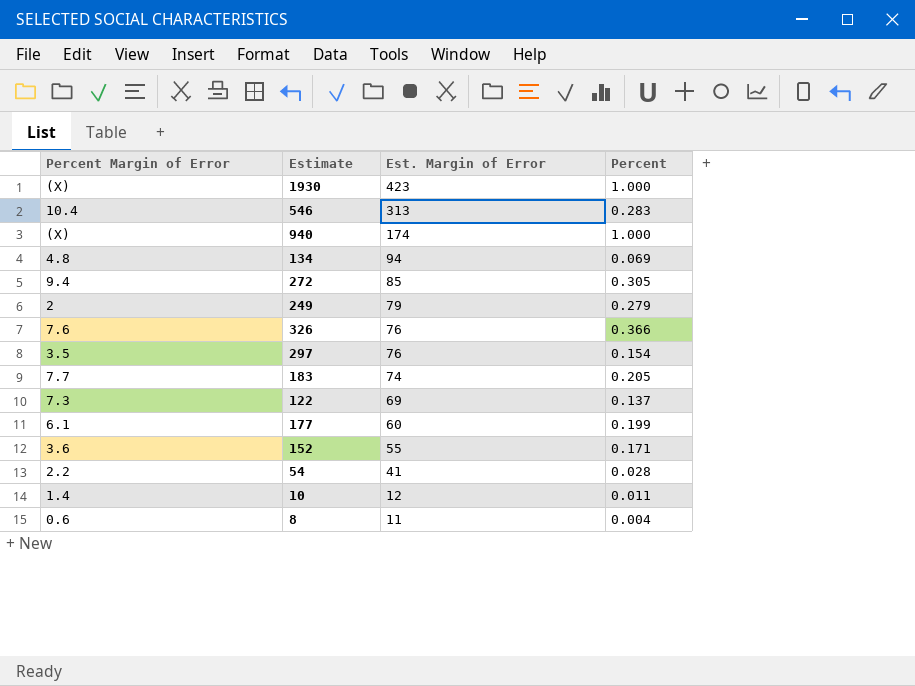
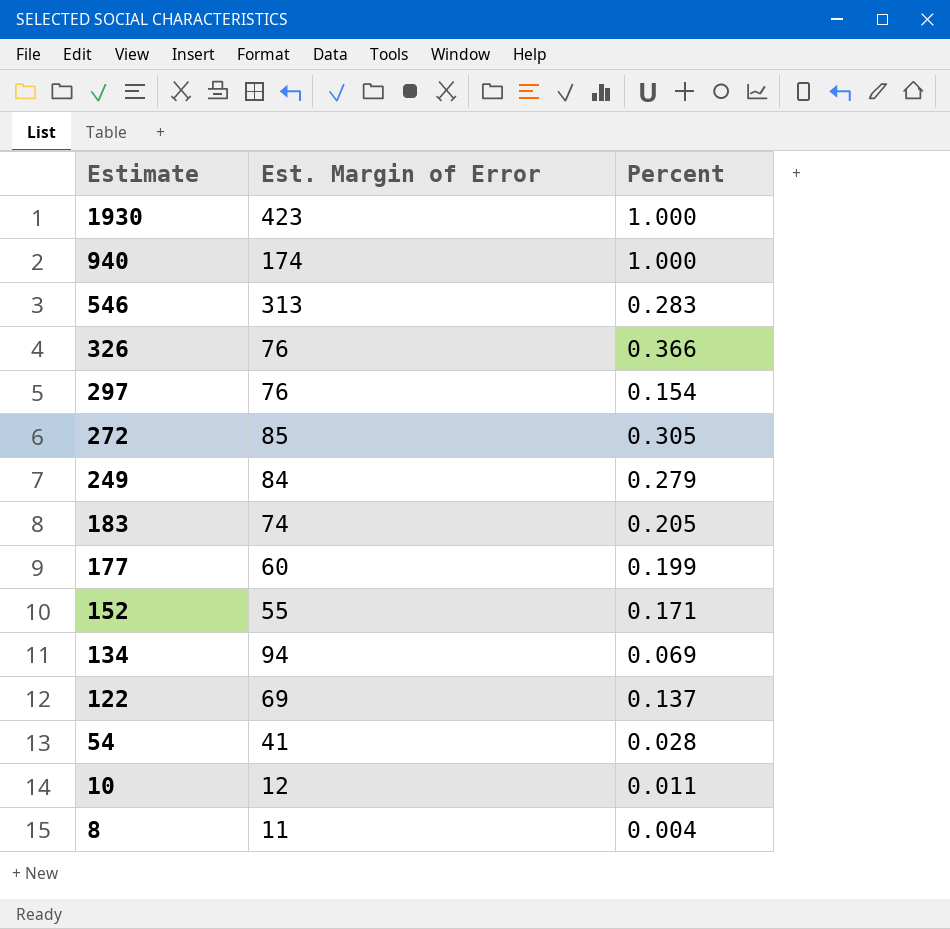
row order: Est. Margin of Error descending -> Estimate descending
column Percent Margin of Error | position: 1 -> none
249 | Est. Margin of Error: 79 -> 84

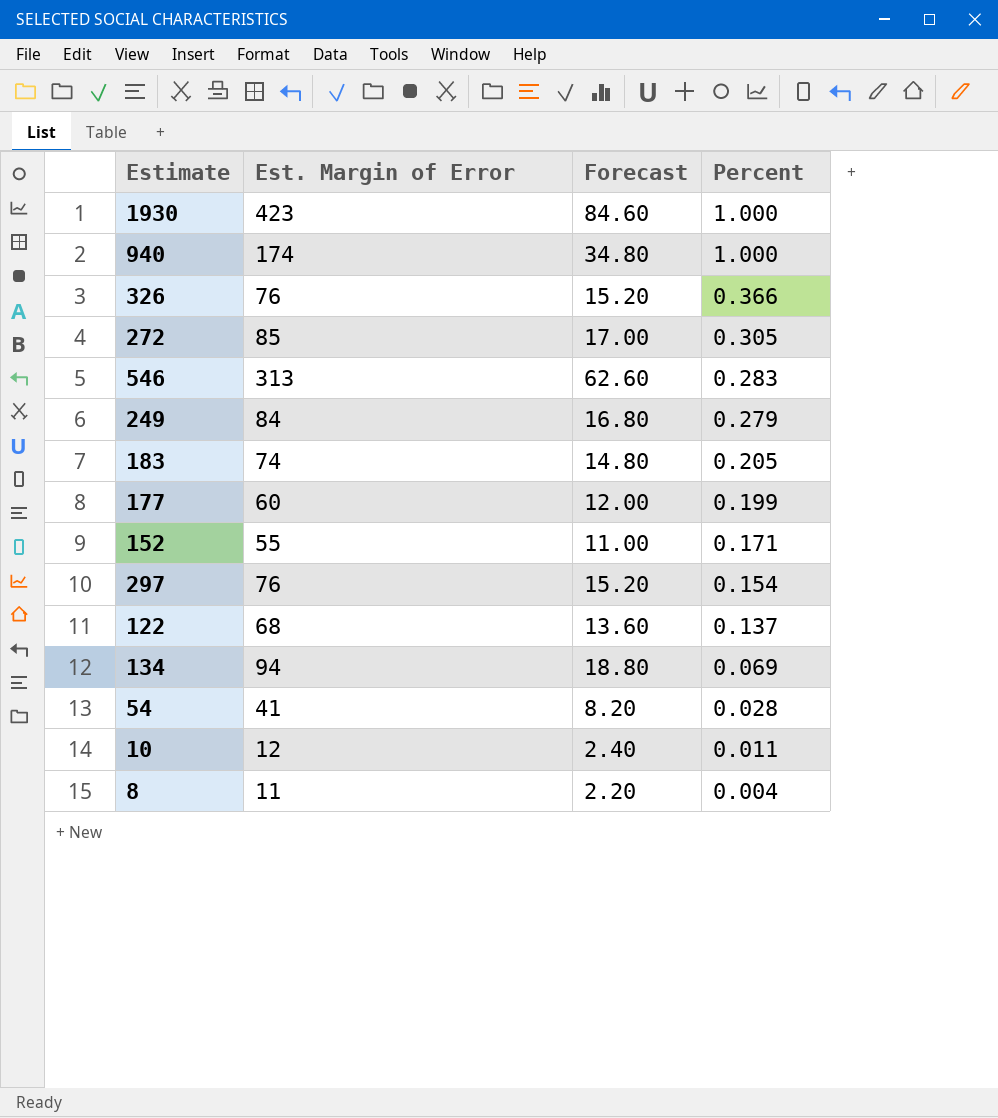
row order: Estimate descending -> Percent descending
column Forecast | formula: none -> [Est. Margin of Error] * 0.2
122 | Est. Margin of Error: 69 -> 68

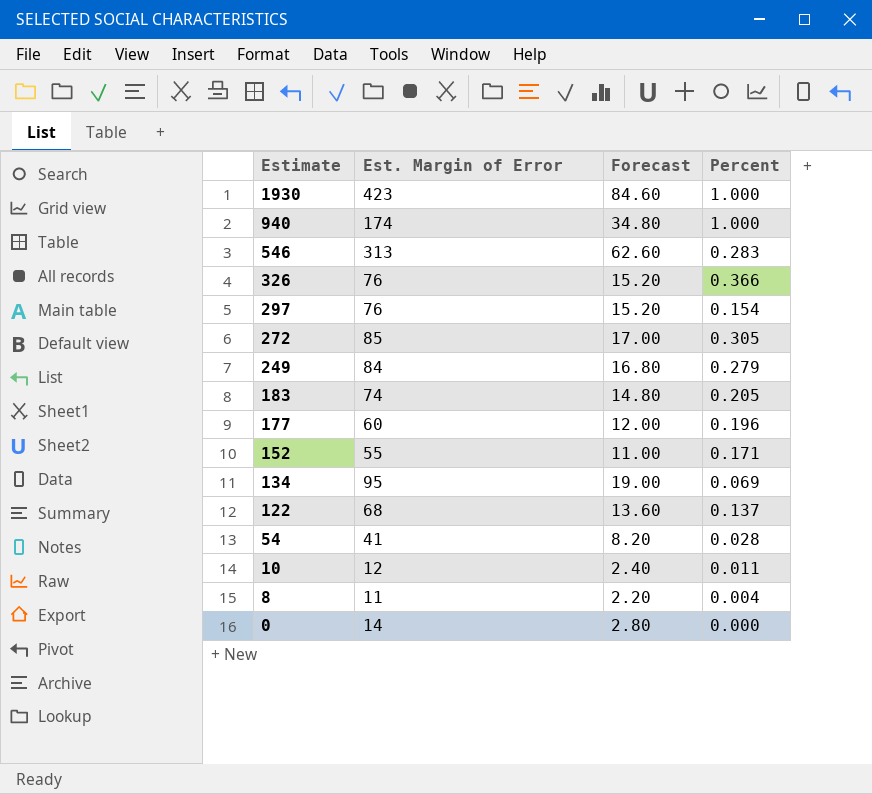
row order: Percent descending -> Estimate descending
177 | Percent: 0.199 -> 0.196
134 | Est. Margin of Error: 94 -> 95
134 | Forecast: 18.80 -> 19.00
row 0: none -> 14 | 2.80 | 0.000

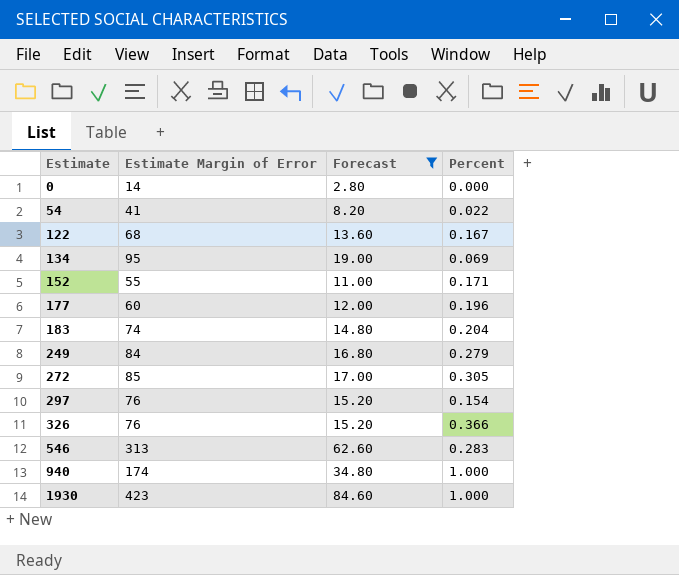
filter: none -> Forecast >= 2.80
row order: Estimate descending -> Estimate ascending
column name: Est. Margin of Error -> Estimate Margin of Error
54 | Percent: 0.028 -> 0.022
122 | Percent: 0.137 -> 0.167
183 | Percent: 0.205 -> 0.204

